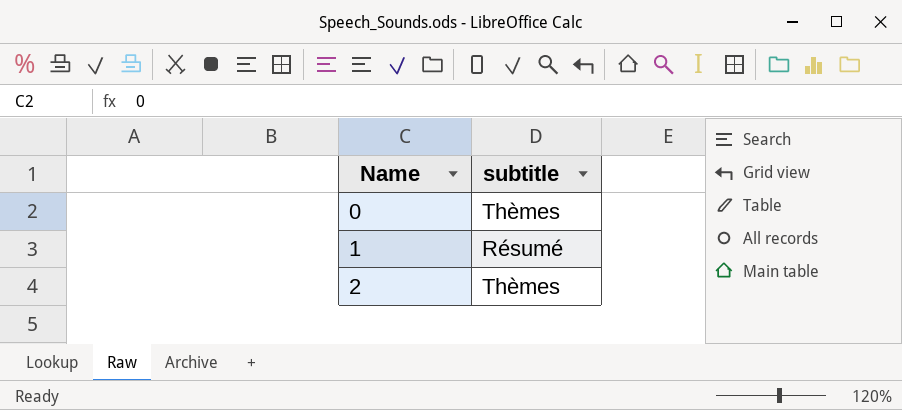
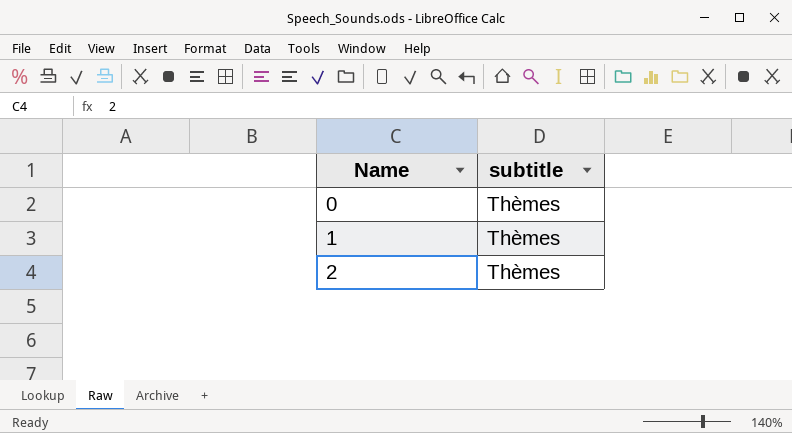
1 | subtitle: Résumé -> Thèmes

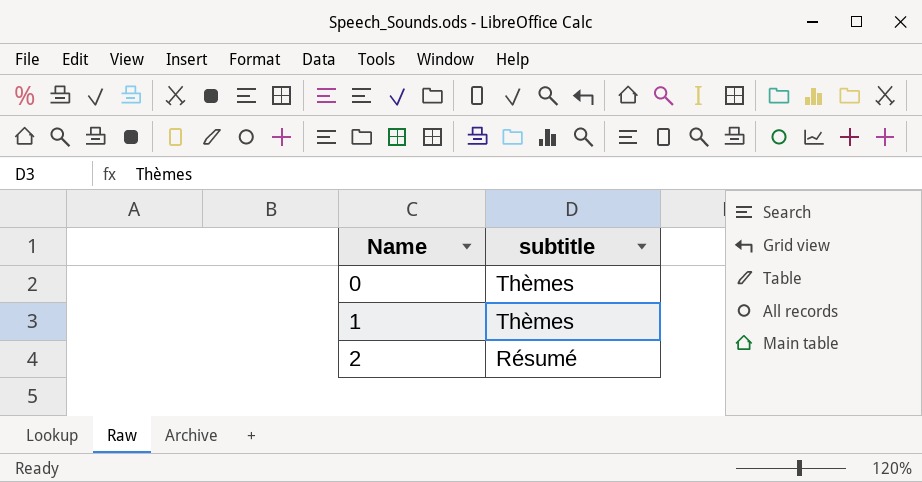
2 | subtitle: Thèmes -> Résumé

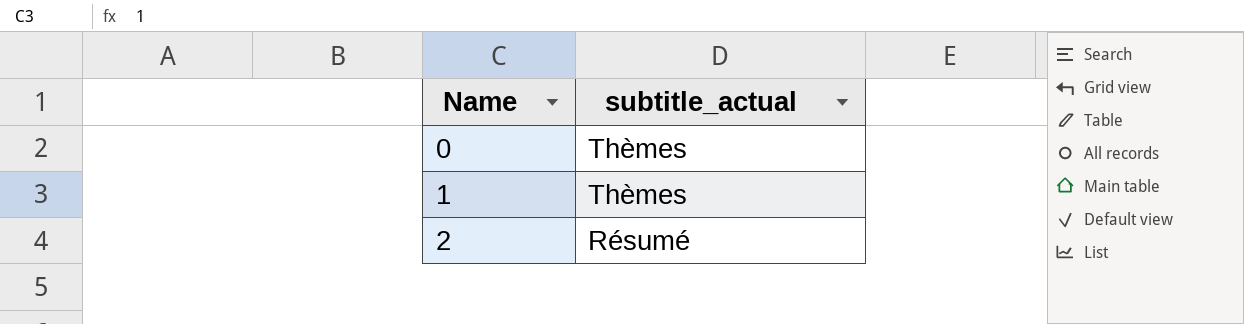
column name: subtitle -> subtitle_actual

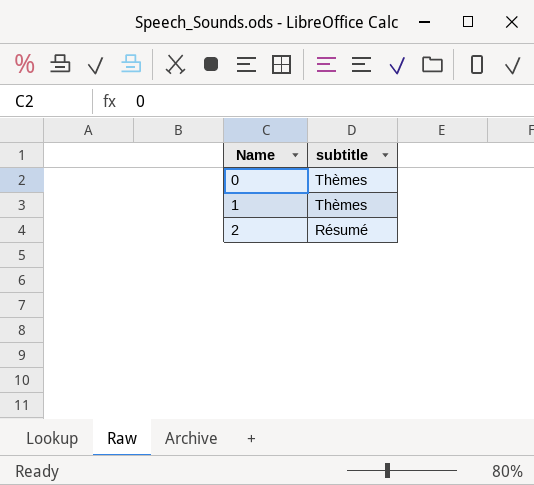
column name: subtitle_actual -> subtitle

